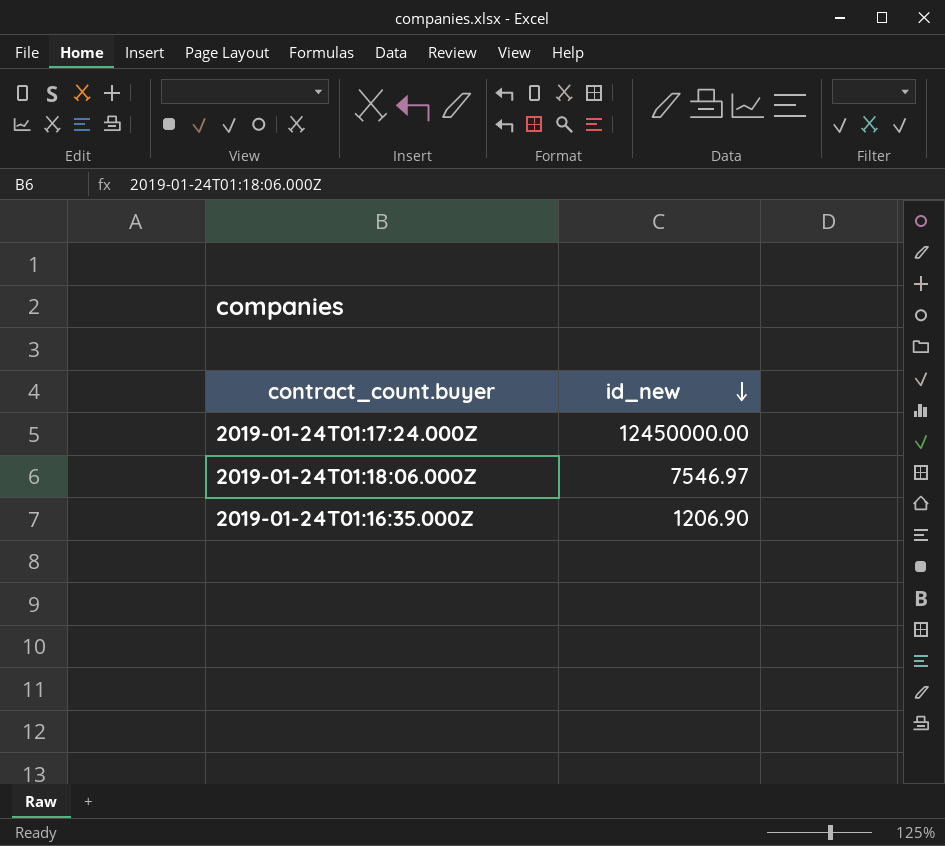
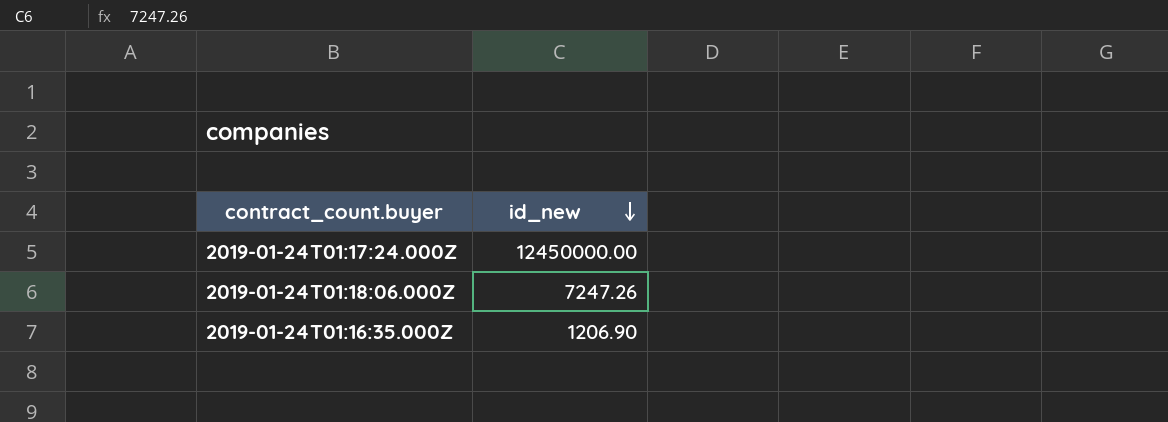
2019-01-24T01:18:06.000Z | id_new: 7546.97 -> 7247.26

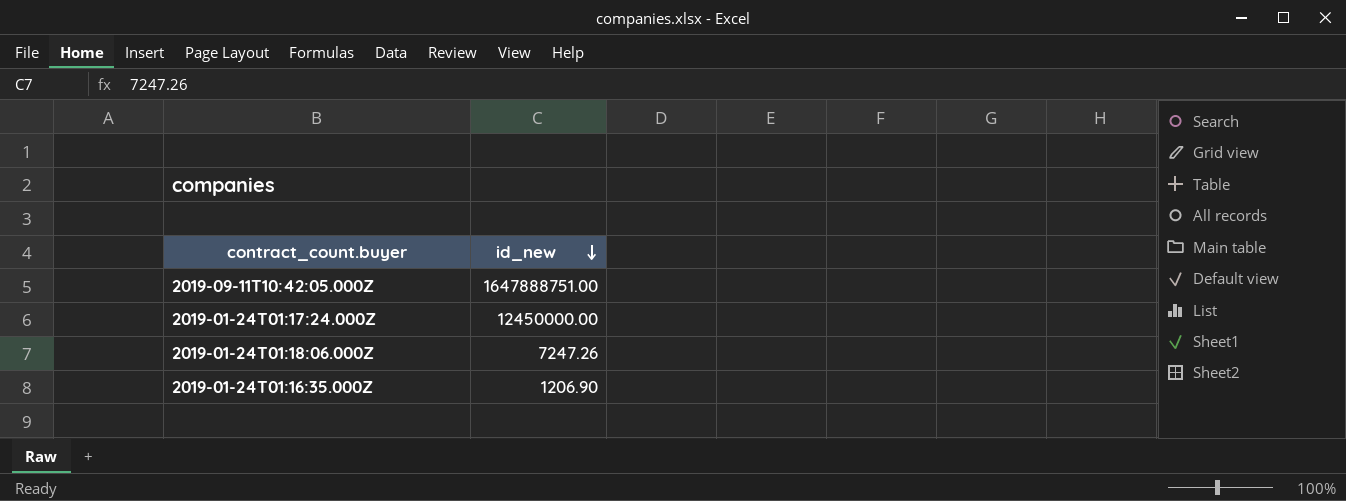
row 2019-09-11T10:42:05.000Z: none -> 1647888751.00

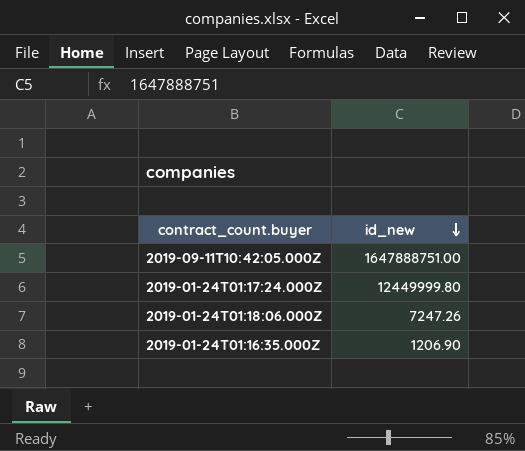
2019-01-24T01:17:24.000Z | id_new: 12450000.00 -> 12449999.80

